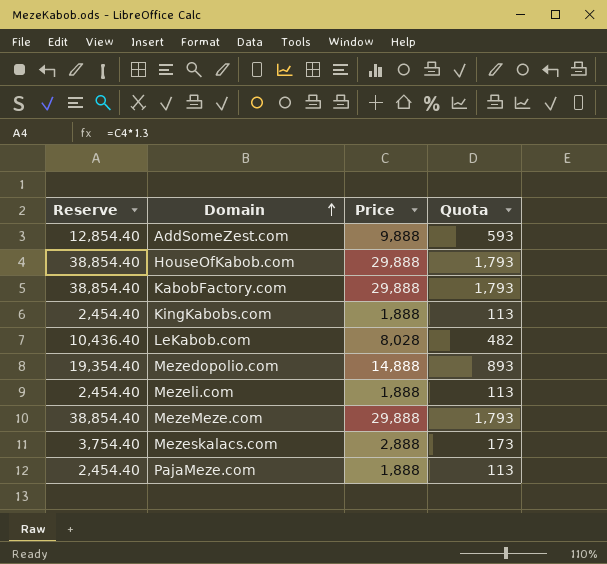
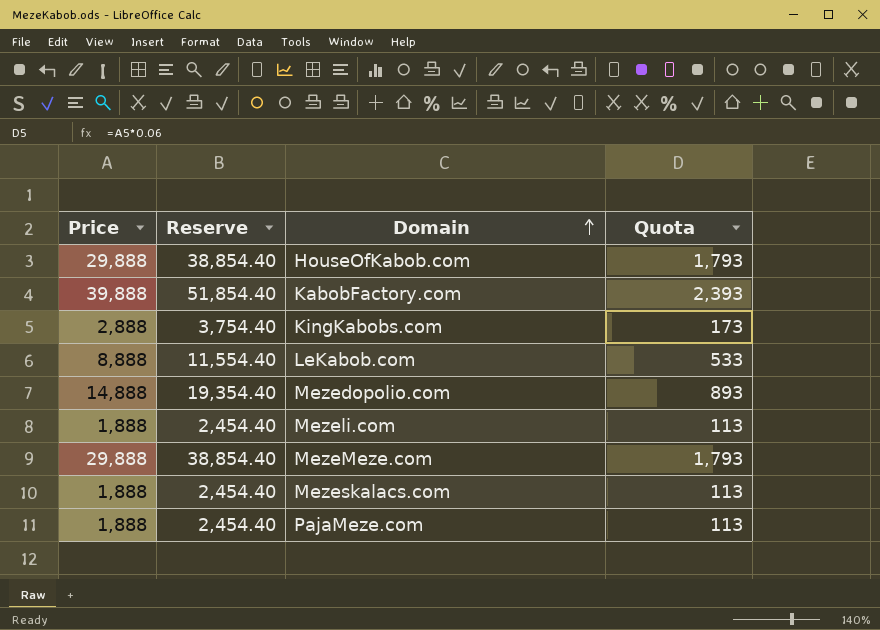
column Price | position: 3 -> 1
row AddSomeZest.com: 12,854.40 | 9,888 | 593 -> none
KabobFactory.com | Price: 29,888 -> 39,888
KabobFactory.com | Reserve: 38,854.40 -> 51,854.40
KabobFactory.com | Quota: 1,793 -> 2,393
KingKabobs.com | Price: 1,888 -> 2,888
KingKabobs.com | Reserve: 2,454.40 -> 3,754.40
KingKabobs.com | Quota: 113 -> 173
LeKabob.com | Price: 8,028 -> 8,888
LeKabob.com | Reserve: 10,436.40 -> 11,554.40
LeKabob.com | Quota: 482 -> 533
Mezeskalacs.com | Price: 2,888 -> 1,888
Mezeskalacs.com | Reserve: 3,754.40 -> 2,454.40
Mezeskalacs.com | Quota: 173 -> 113

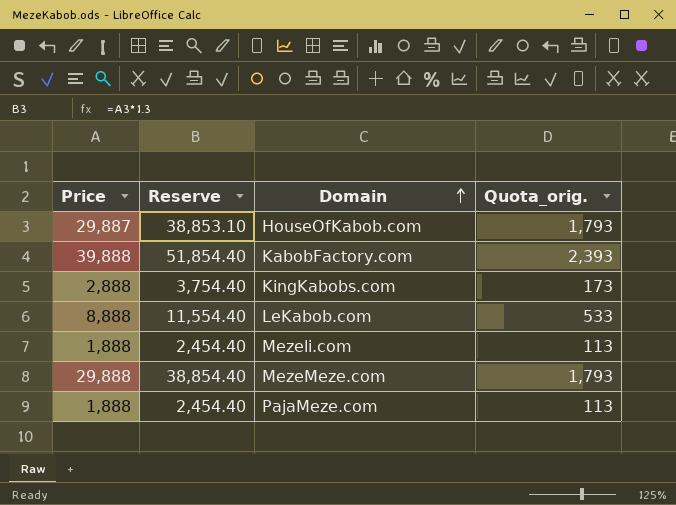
column name: Quota -> Quota_orig.
row Mezedopolio.com: 14,888 | 19,354.40 | 893 -> none
row Mezeskalacs.com: 1,888 | 2,454.40 | 113 -> none
HouseOfKabob.com | Price: 29,888 -> 29,887
HouseOfKabob.com | Reserve: 38,854.40 -> 38,853.10

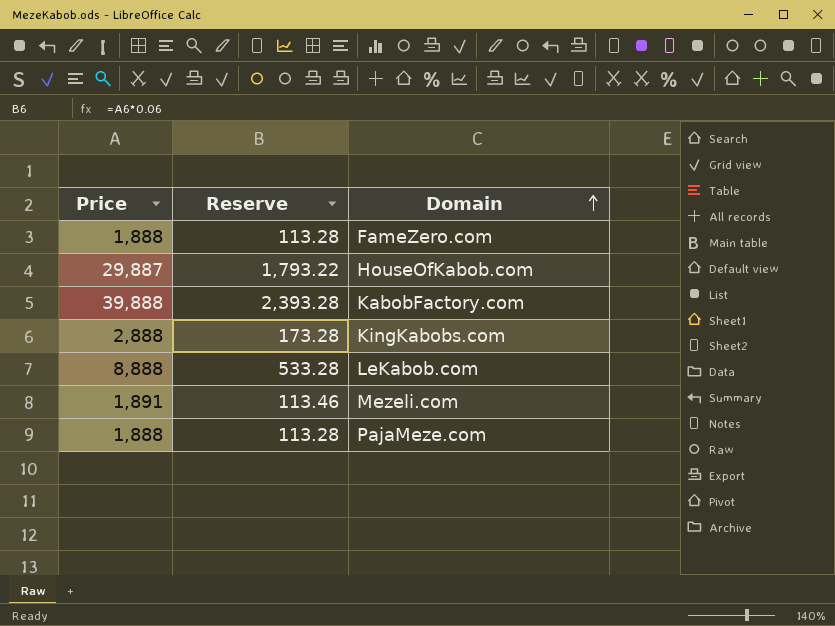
column Quota_orig. | formula: [Price] * 0.06 -> none
column Reserve | formula: [Price] * 1.3 -> [Price] * 0.06
row MezeMeze.com: 29,888 | 38,854.40 | 1,793 -> none
row FameZero.com: none -> 1,888 | 113.28
Mezeli.com | Price: 1,888 -> 1,891

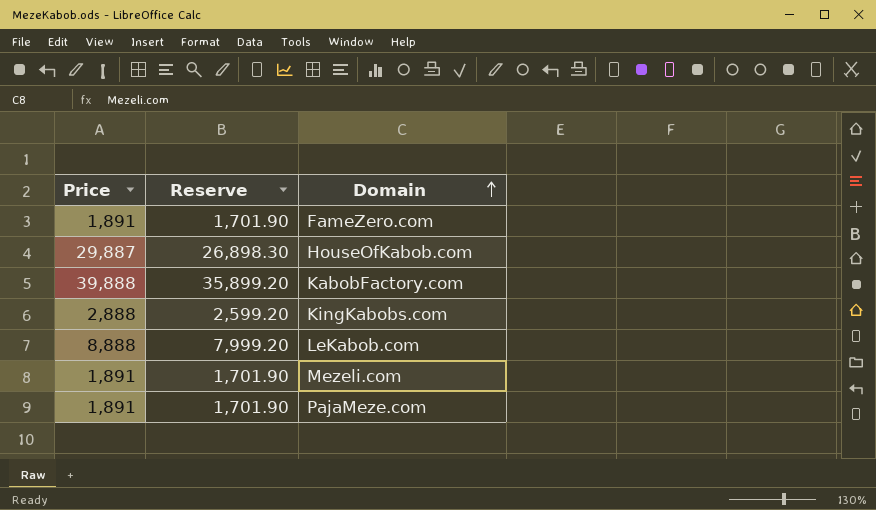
column Reserve | formula: [Price] * 0.06 -> [Price] * 0.9
FameZero.com | Price: 1,888 -> 1,891
PajaMeze.com | Price: 1,888 -> 1,891

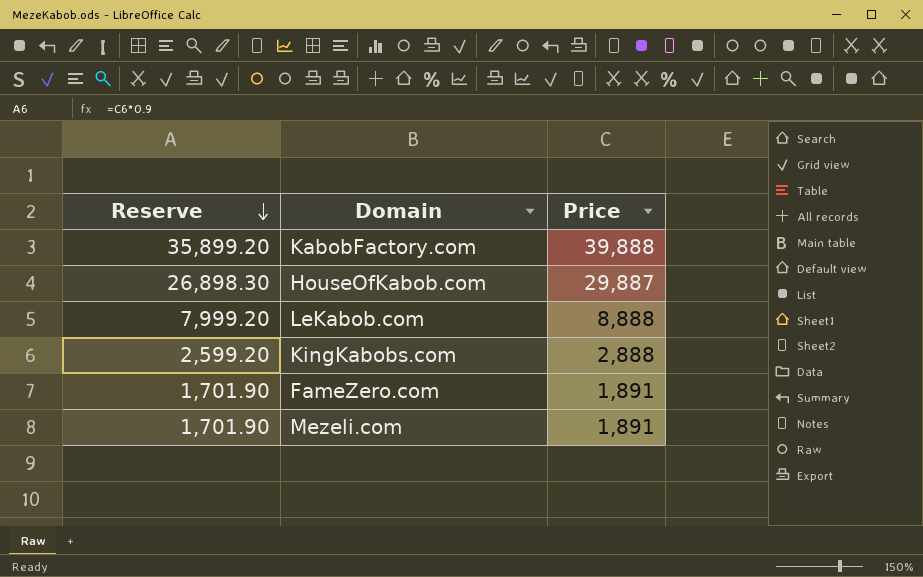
row order: Domain ascending -> Reserve descending
column Price | position: 1 -> 3
row PajaMeze.com: 1,891 | 1,701.90 -> none

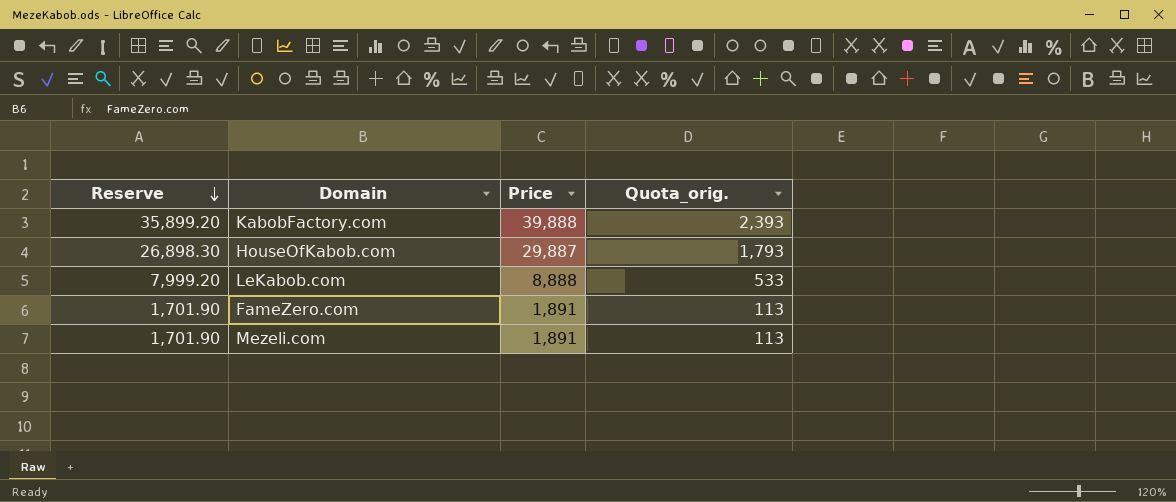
column Quota_orig. | formula: none -> [Price] * 0.06
row KingKabobs.com: 2,599.20 | 2,888 -> none

